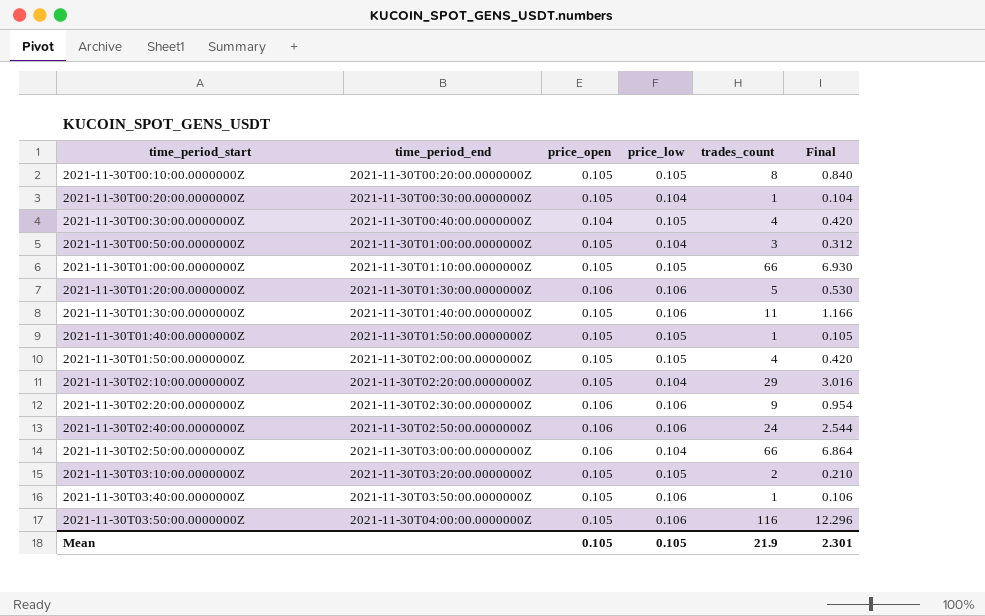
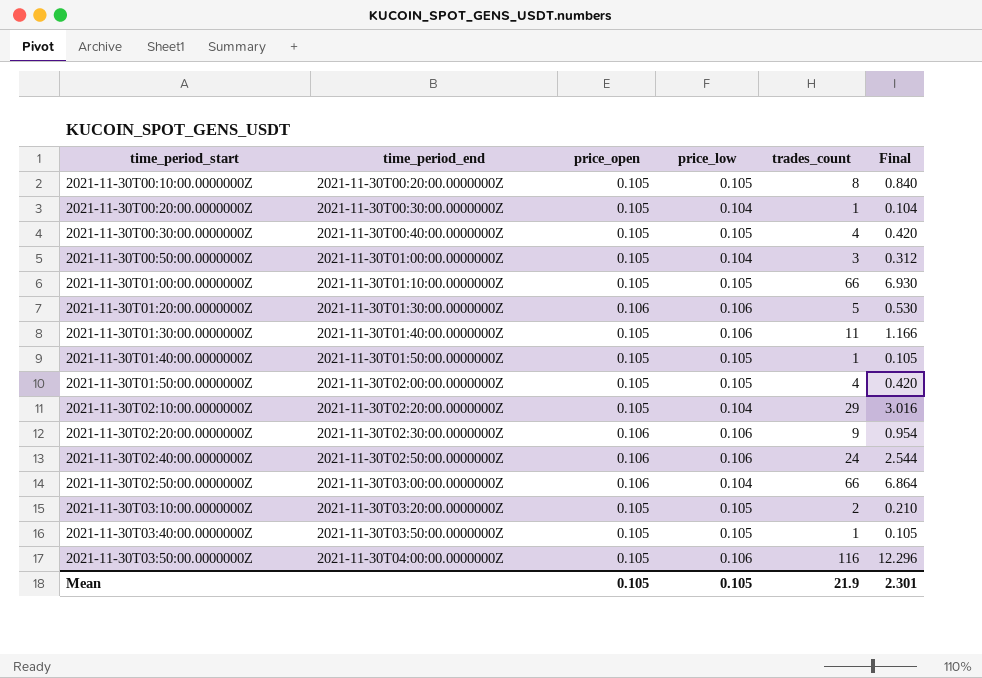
2021-11-30T00:30:00.0000000Z | price_open: 0.104 -> 0.105
2021-11-30T03:40:00.0000000Z | price_low: 0.106 -> 0.105
2021-11-30T03:40:00.0000000Z | Final: 0.106 -> 0.105

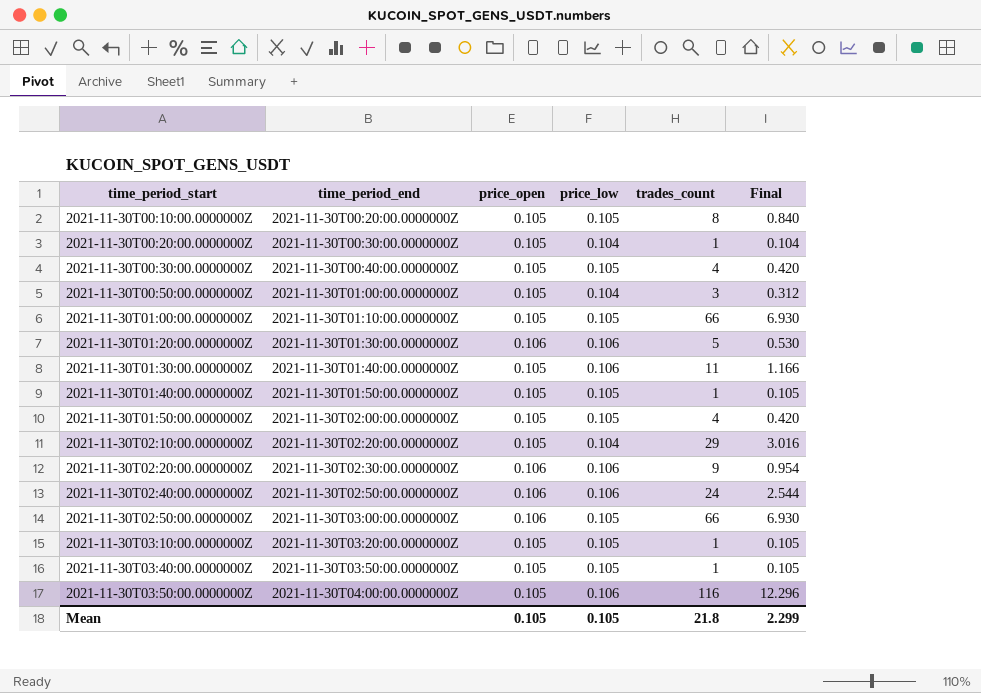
2021-11-30T02:50:00.0000000Z | price_low: 0.104 -> 0.105
2021-11-30T02:50:00.0000000Z | Final: 6.864 -> 6.930
2021-11-30T03:10:00.0000000Z | trades_count: 2 -> 1
2021-11-30T03:10:00.0000000Z | Final: 0.210 -> 0.105
Mean | trades_count: 21.9 -> 21.8
Mean | Final: 2.301 -> 2.299

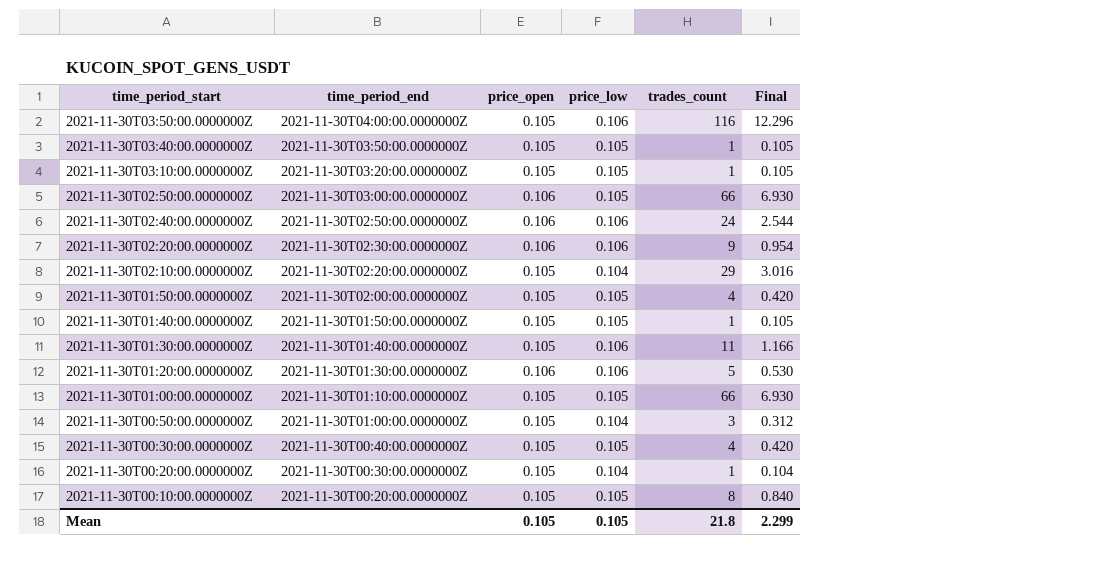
row order: time_period_start ascending -> time_period_start descending

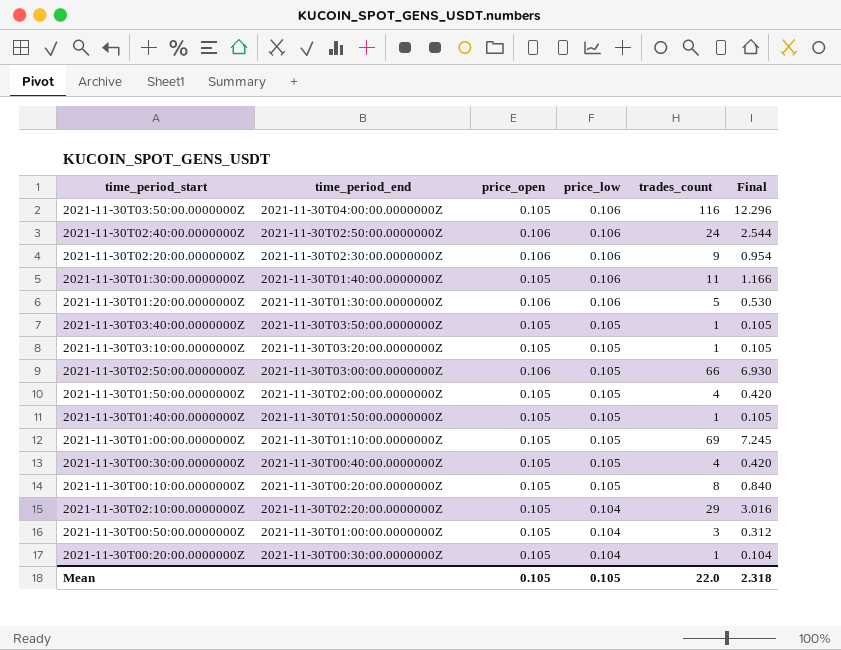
row order: time_period_start descending -> price_low descending
2021-11-30T01:00:00.0000000Z | trades_count: 66 -> 69
2021-11-30T01:00:00.0000000Z | Final: 6.930 -> 7.245
Mean | trades_count: 21.8 -> 22.0
Mean | Final: 2.299 -> 2.318

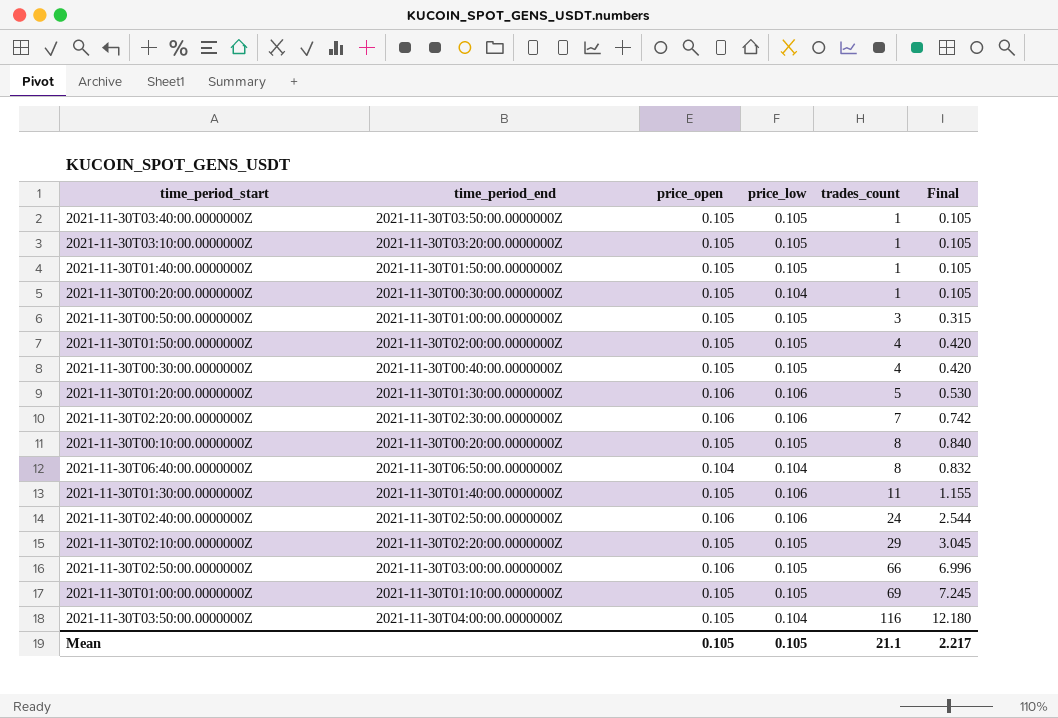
row order: price_low descending -> trades_count ascending
column Final | formula: [price_low] * [trades_count] -> [price_open] * [trades_count]
2021-11-30T00:50:00.0000000Z | price_low: 0.104 -> 0.105
2021-11-30T02:20:00.0000000Z | trades_count: 9 -> 7
row 2021-11-30T06:40:00.0000000Z: none -> 2021-11-30T06:50:00.0000000Z | 0.104 | 0.104 | 8 | 0.832
2021-11-30T02:10:00.0000000Z | price_low: 0.104 -> 0.105
2021-11-30T03:50:00.0000000Z | price_low: 0.106 -> 0.104
Mean | trades_count: 22.0 -> 21.1
Mean | Final: 2.318 -> 2.217

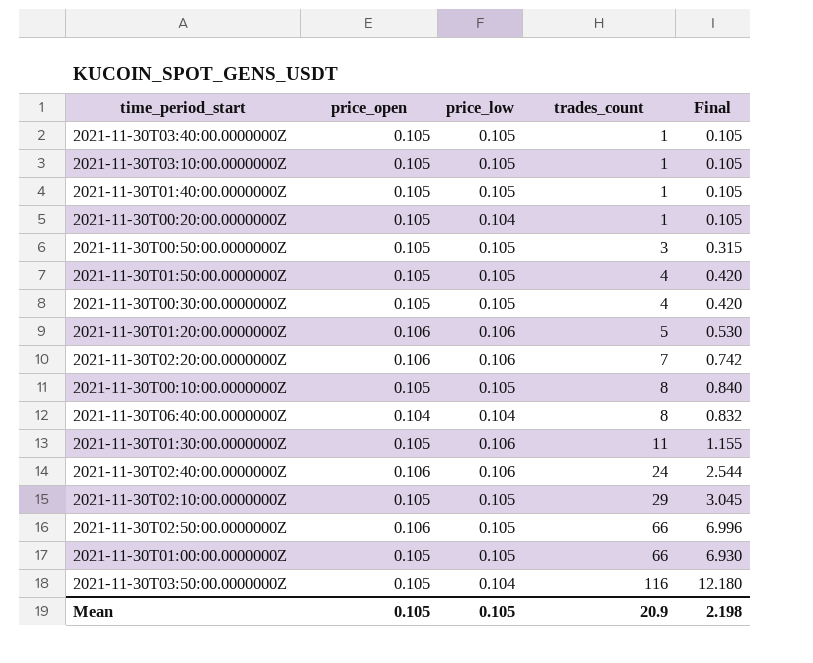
column time_period_end | position: 2 -> none
2021-11-30T01:00:00.0000000Z | trades_count: 69 -> 66
2021-11-30T01:00:00.0000000Z | Final: 7.245 -> 6.930
Mean | trades_count: 21.1 -> 20.9
Mean | Final: 2.217 -> 2.198

